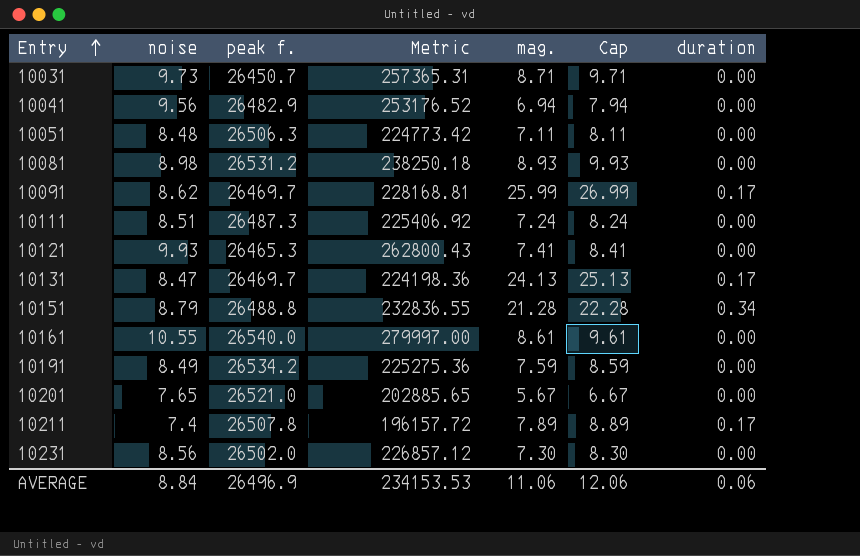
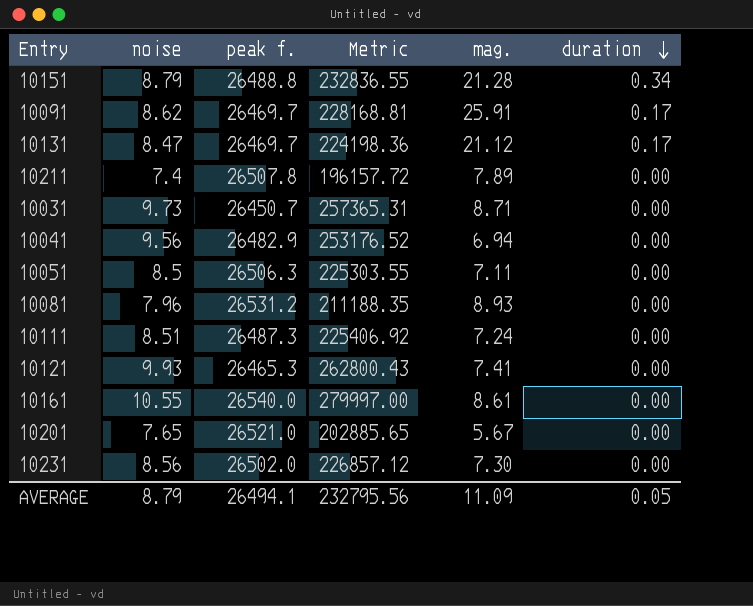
row order: Entry ascending -> duration descending
column Cap | formula: [mag.] + 1 -> none
row 10191: 8.49 | 26534.2 | 225275.36 | 7.59 | 8.59 | 0.00 -> none
10091 | mag.: 25.99 -> 25.91
10131 | mag.: 24.13 -> 21.12
10211 | duration: 0.17 -> 0.00
10051 | noise: 8.48 -> 8.5
10051 | Metric: 224773.42 -> 225303.55
10081 | noise: 8.98 -> 7.96
10081 | Metric: 238250.18 -> 211188.35
AVERAGE | noise: 8.84 -> 8.79
AVERAGE | peak f.: 26496.9 -> 26494.1
AVERAGE | Metric: 234153.53 -> 232795.56
AVERAGE | mag.: 11.06 -> 11.09
AVERAGE | duration: 0.06 -> 0.05

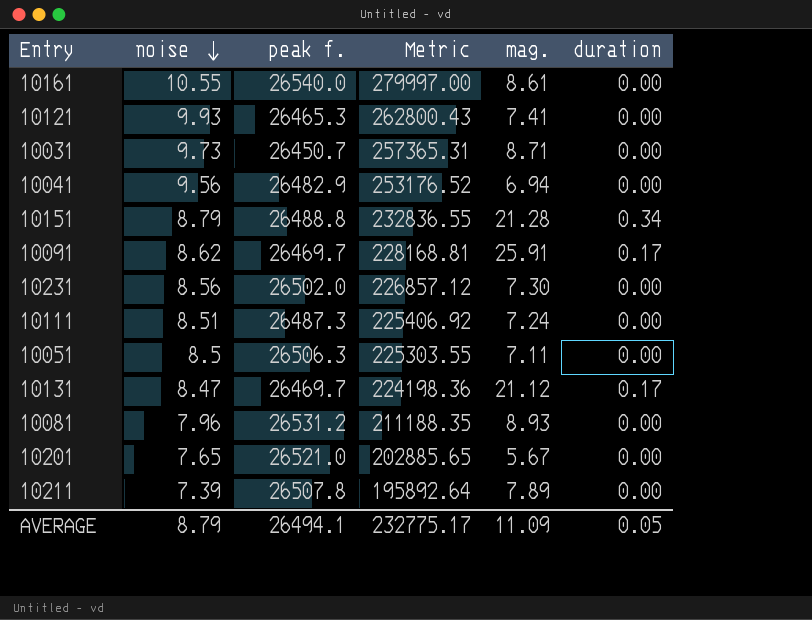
row order: duration descending -> noise descending
10211 | noise: 7.4 -> 7.39
10211 | Metric: 196157.72 -> 195892.64
AVERAGE | Metric: 232795.56 -> 232775.17

